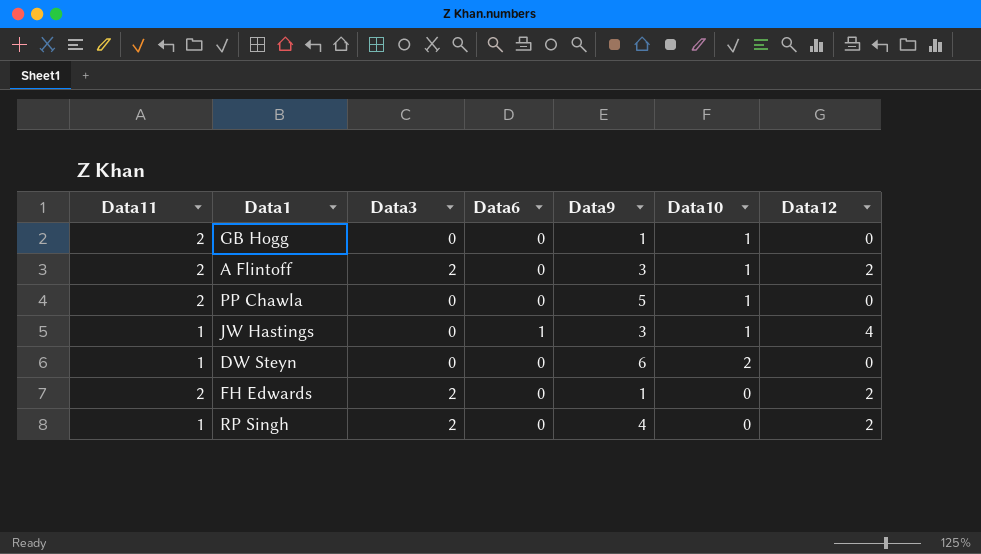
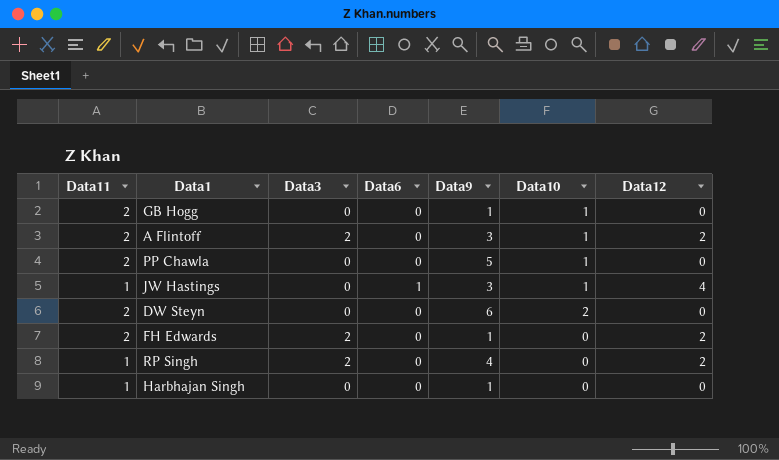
DW Steyn | Data11: 1 -> 2
row Harbhajan Singh: none -> 1 | 0 | 0 | 1 | 0 | 0

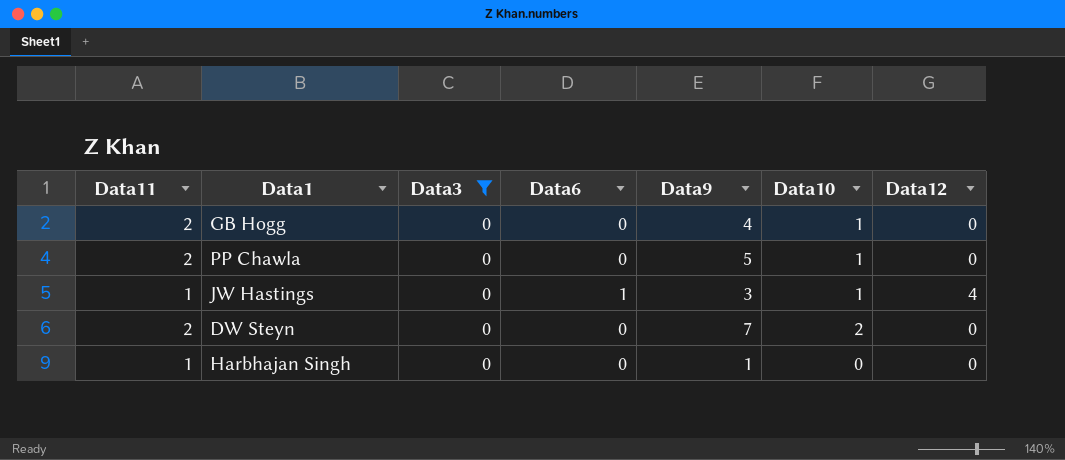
filter: none -> Data3 = 0
GB Hogg | Data9: 1 -> 4
DW Steyn | Data9: 6 -> 7

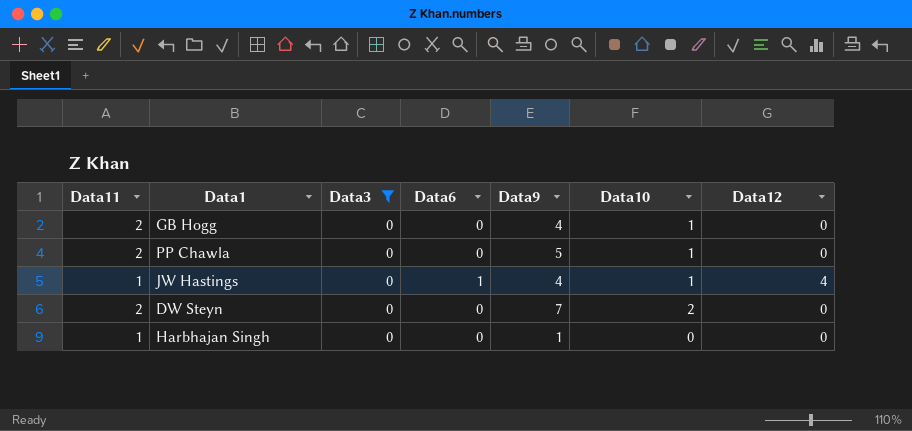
JW Hastings | Data9: 3 -> 4

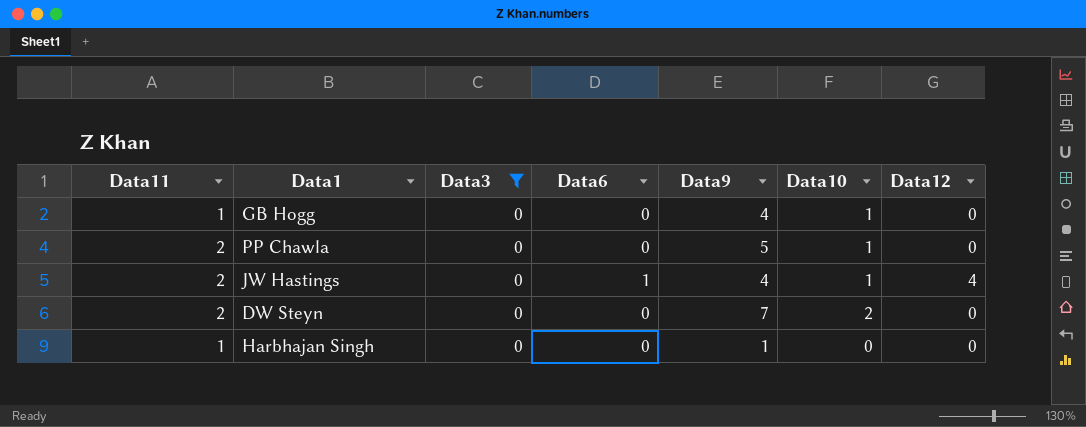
GB Hogg | Data11: 2 -> 1
JW Hastings | Data11: 1 -> 2

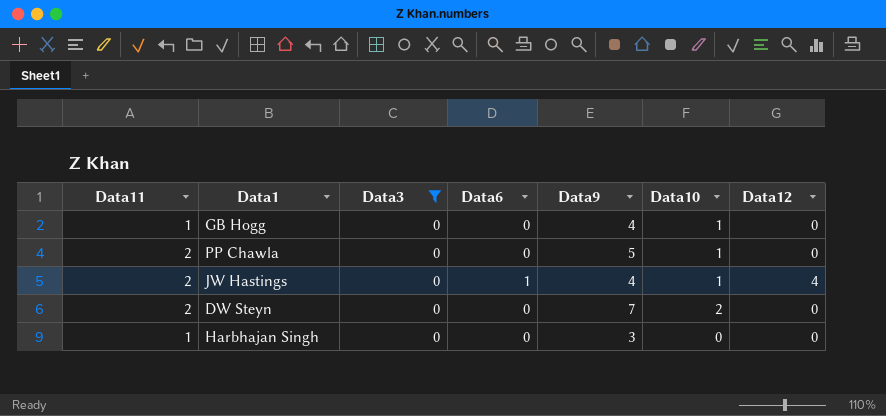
Harbhajan Singh | Data9: 1 -> 3

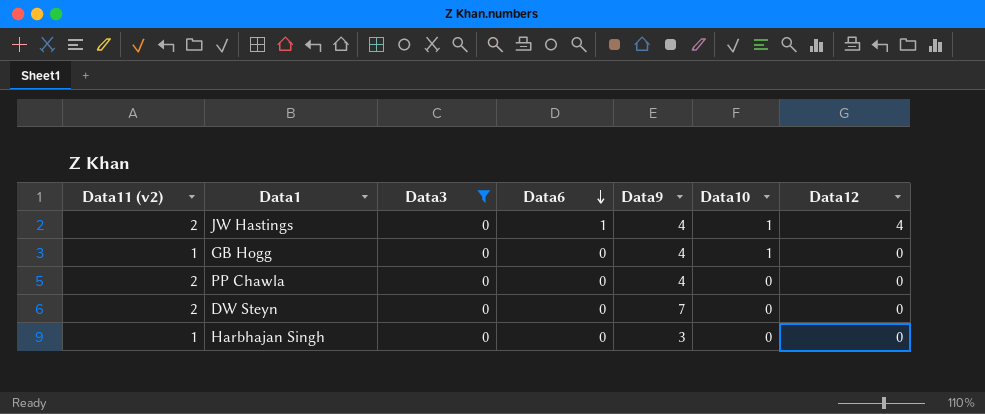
row order: none -> Data6 descending
column name: Data11 -> Data11 (v2)
PP Chawla | Data9: 5 -> 4
PP Chawla | Data10: 1 -> 0
DW Steyn | Data10: 2 -> 0

